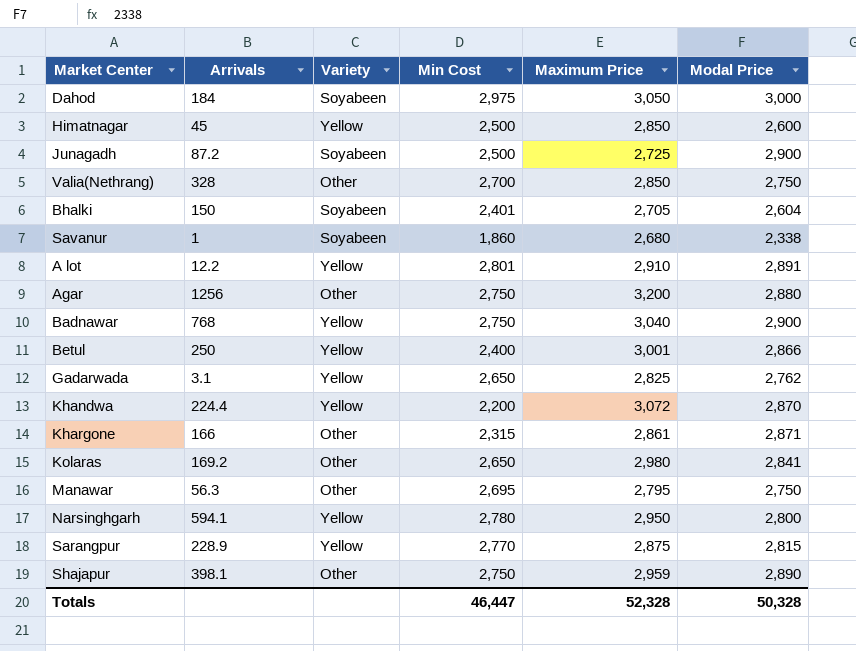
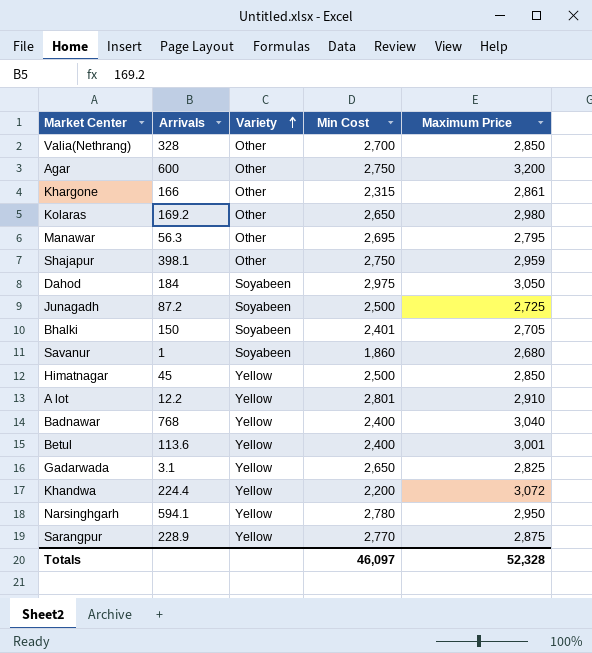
row order: none -> Variety ascending
column Modal Price | position: 6 -> none
Agar | Arrivals: 1256 -> 600
Badnawar | Min Cost: 2,750 -> 2,400
Betul | Arrivals: 250 -> 113.6
Totals | Min Cost: 46,447 -> 46,097

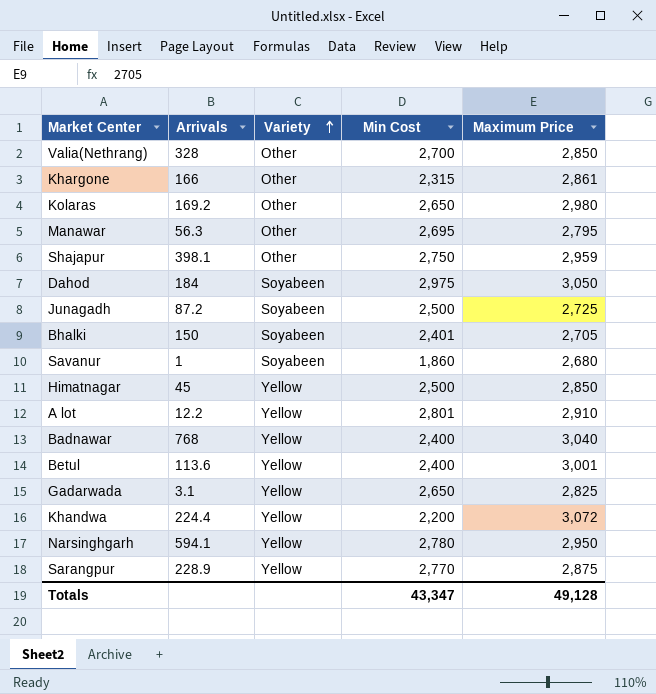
row Agar: 600 | Other | 2,750 | 3,200 -> none
Totals | Min Cost: 46,097 -> 43,347
Totals | Maximum Price: 52,328 -> 49,128

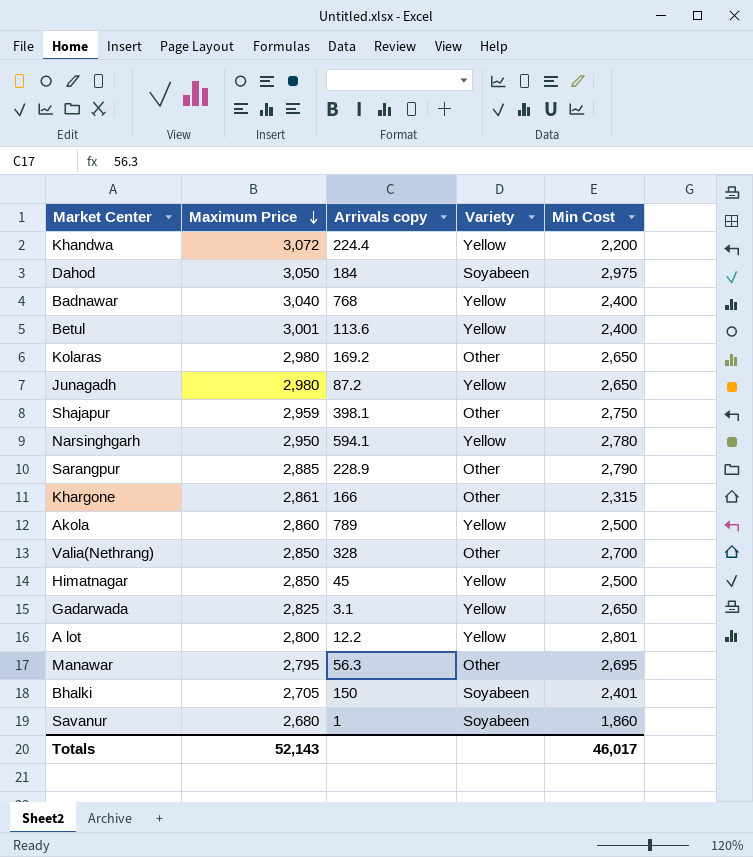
row order: Variety ascending -> Maximum Price descending
column Maximum Price | position: 5 -> 2
column name: Arrivals -> Arrivals copy
Junagadh | Maximum Price: 2,725 -> 2,980
Junagadh | Variety: Soyabeen -> Yellow
Junagadh | Min Cost: 2,500 -> 2,650
Sarangpur | Maximum Price: 2,875 -> 2,885
Sarangpur | Variety: Yellow -> Other
Sarangpur | Min Cost: 2,770 -> 2,790
row Akola: none -> 2,860 | 789 | Yellow | 2,500
A lot | Maximum Price: 2,910 -> 2,800
Totals | Maximum Price: 49,128 -> 52,143
Totals | Min Cost: 43,347 -> 46,017

